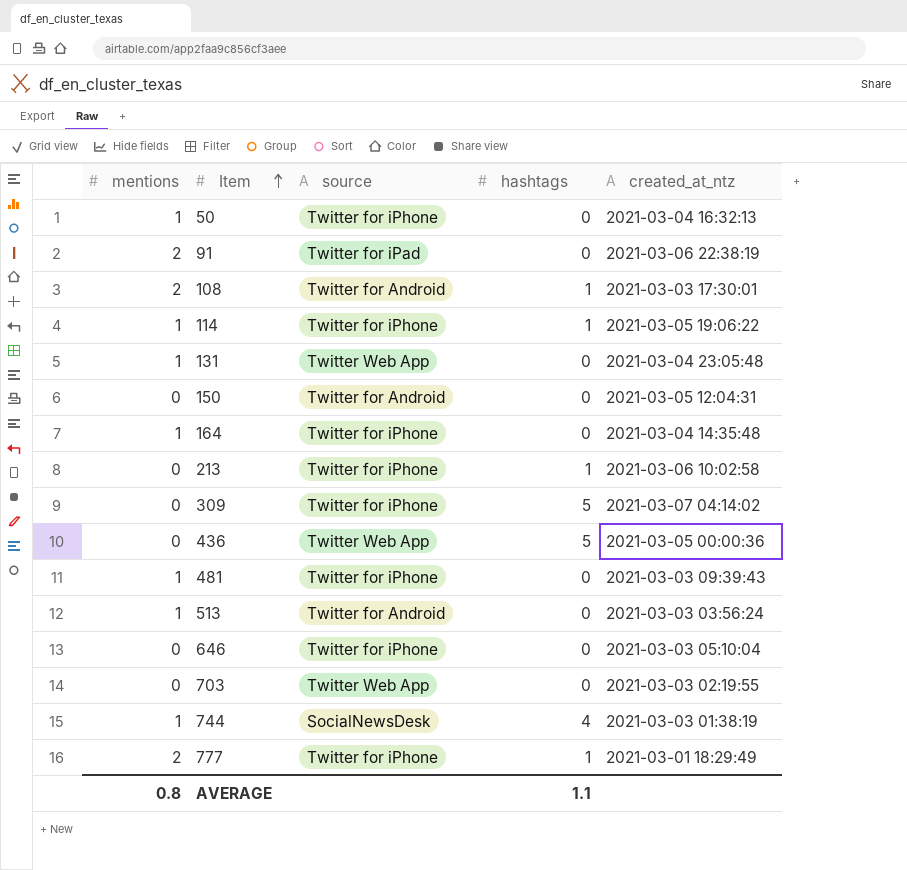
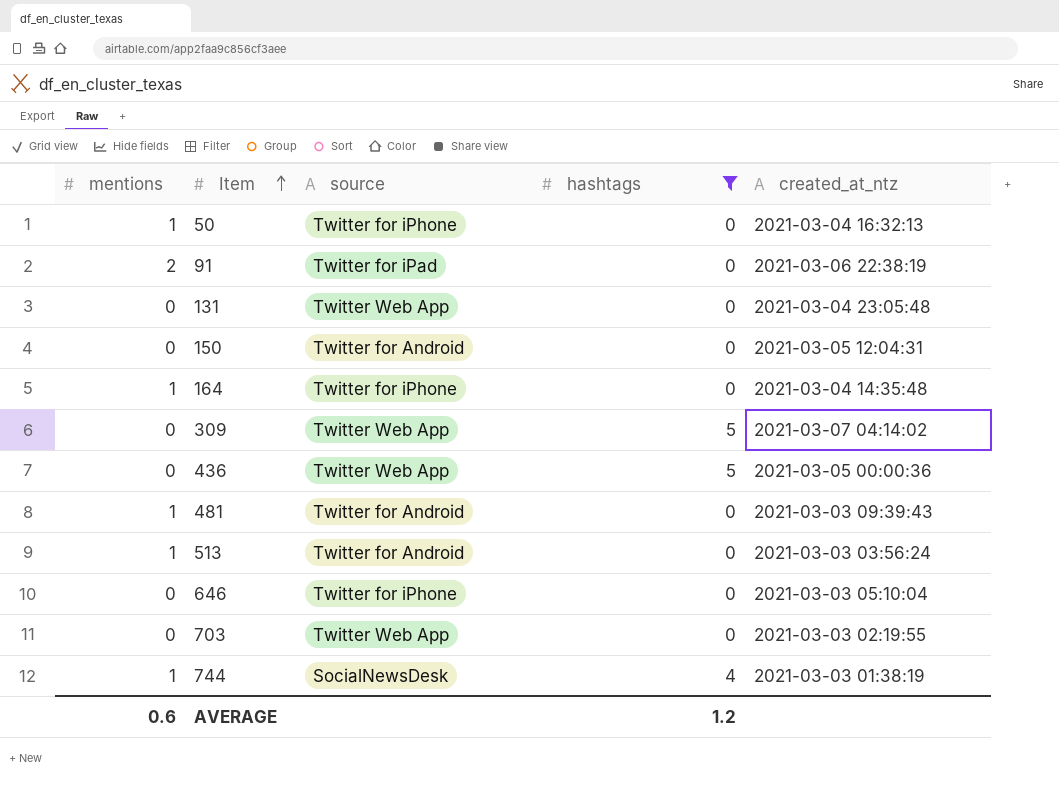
filter: none -> hashtags != 1
131 | mentions: 1 -> 0
309 | source: Twitter for iPhone -> Twitter Web App
481 | source: Twitter for iPhone -> Twitter for Android
AVERAGE | mentions: 0.8 -> 0.6
AVERAGE | hashtags: 1.1 -> 1.2

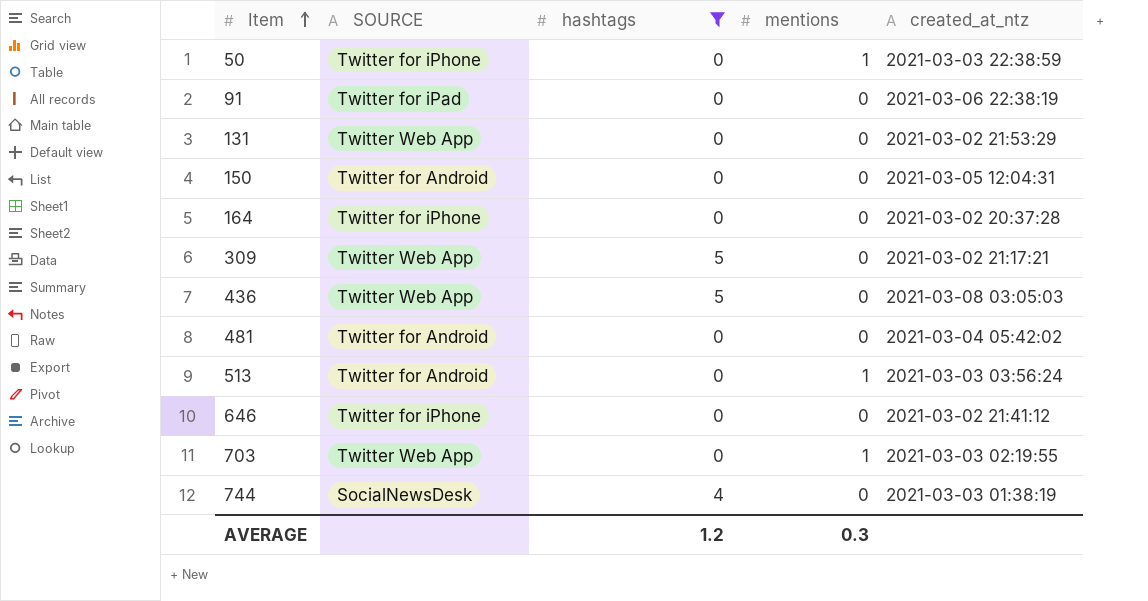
column name: source -> SOURCE
column mentions | position: 1 -> 4
50 | created_at_ntz: 2021-03-04 16:32:13 -> 2021-03-03 22:38:59
91 | mentions: 2 -> 0
131 | created_at_ntz: 2021-03-04 23:05:48 -> 2021-03-02 21:53:29
164 | mentions: 1 -> 0
164 | created_at_ntz: 2021-03-04 14:35:48 -> 2021-03-02 20:37:28
309 | created_at_ntz: 2021-03-07 04:14:02 -> 2021-03-02 21:17:21
436 | created_at_ntz: 2021-03-05 00:00:36 -> 2021-03-08 03:05:03
481 | mentions: 1 -> 0
481 | created_at_ntz: 2021-03-03 09:39:43 -> 2021-03-04 05:42:02
646 | created_at_ntz: 2021-03-03 05:10:04 -> 2021-03-02 21:41:12
703 | mentions: 0 -> 1
744 | mentions: 1 -> 0
AVERAGE | mentions: 0.6 -> 0.3

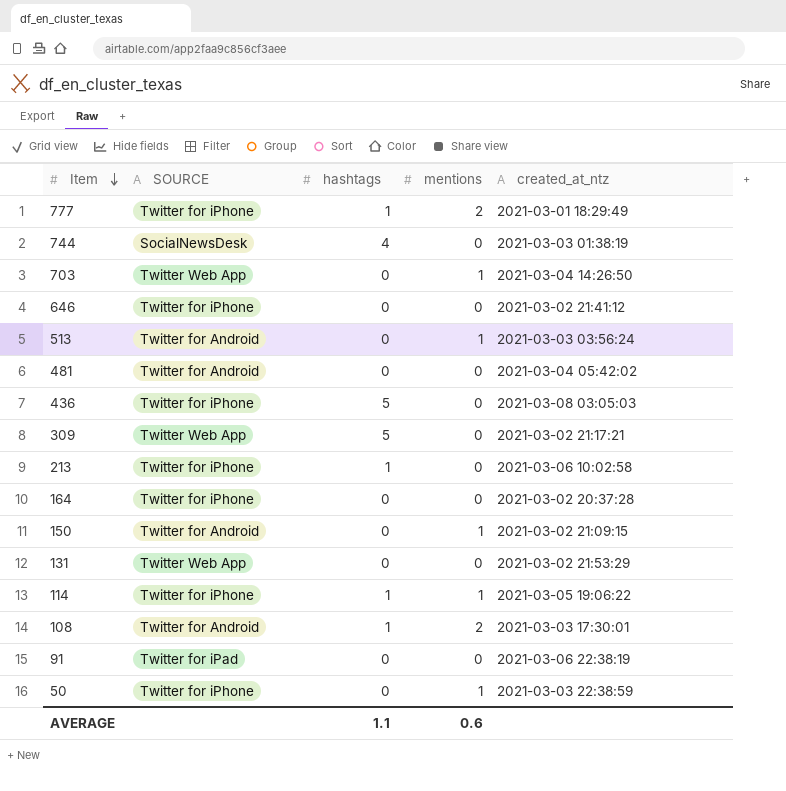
filter: hashtags != 1 -> none
row order: Item ascending -> Item descending
703 | created_at_ntz: 2021-03-03 02:19:55 -> 2021-03-04 14:26:50
436 | SOURCE: Twitter Web App -> Twitter for iPhone
150 | mentions: 0 -> 1
150 | created_at_ntz: 2021-03-05 12:04:31 -> 2021-03-02 21:09:15
AVERAGE | hashtags: 1.2 -> 1.1
AVERAGE | mentions: 0.3 -> 0.6

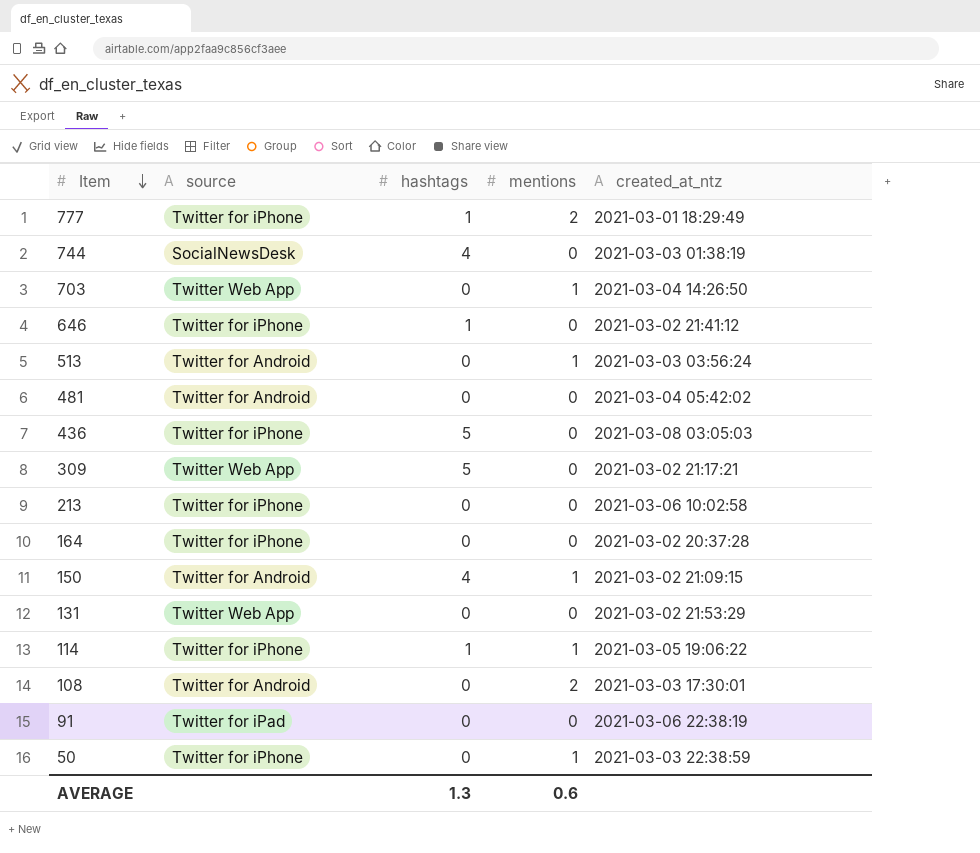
column name: SOURCE -> source
646 | hashtags: 0 -> 1
213 | hashtags: 1 -> 0
150 | hashtags: 0 -> 4
108 | hashtags: 1 -> 0
AVERAGE | hashtags: 1.1 -> 1.3

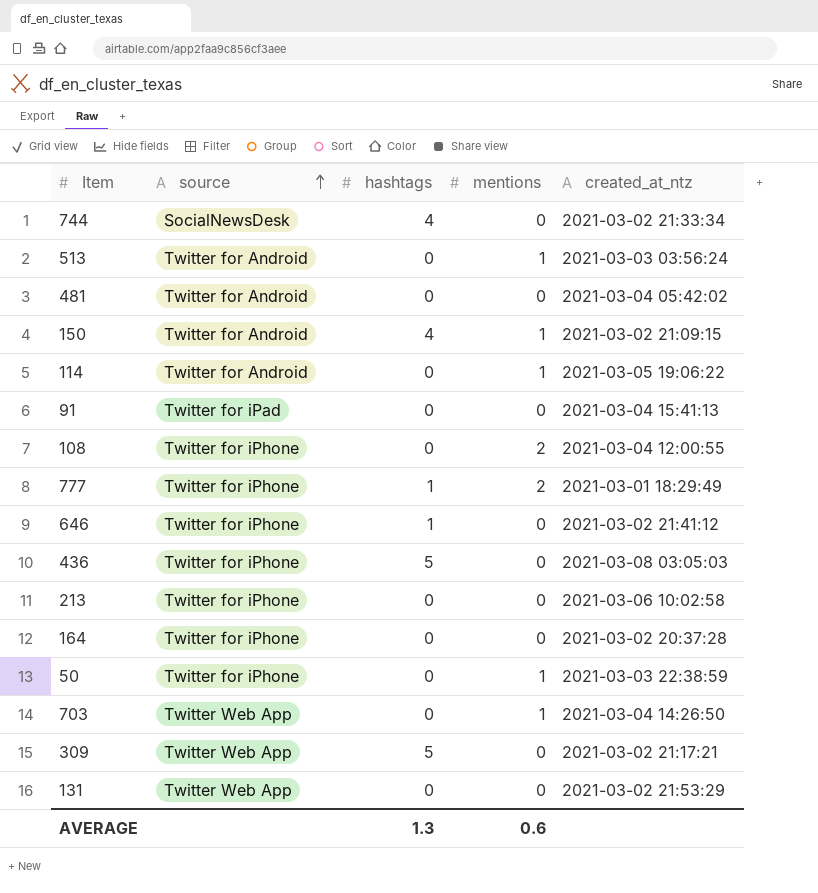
row order: Item descending -> source ascending
744 | created_at_ntz: 2021-03-03 01:38:19 -> 2021-03-02 21:33:34
114 | source: Twitter for iPhone -> Twitter for Android
114 | hashtags: 1 -> 0
91 | created_at_ntz: 2021-03-06 22:38:19 -> 2021-03-04 15:41:13
108 | source: Twitter for Android -> Twitter for iPhone
108 | created_at_ntz: 2021-03-03 17:30:01 -> 2021-03-04 12:00:55

